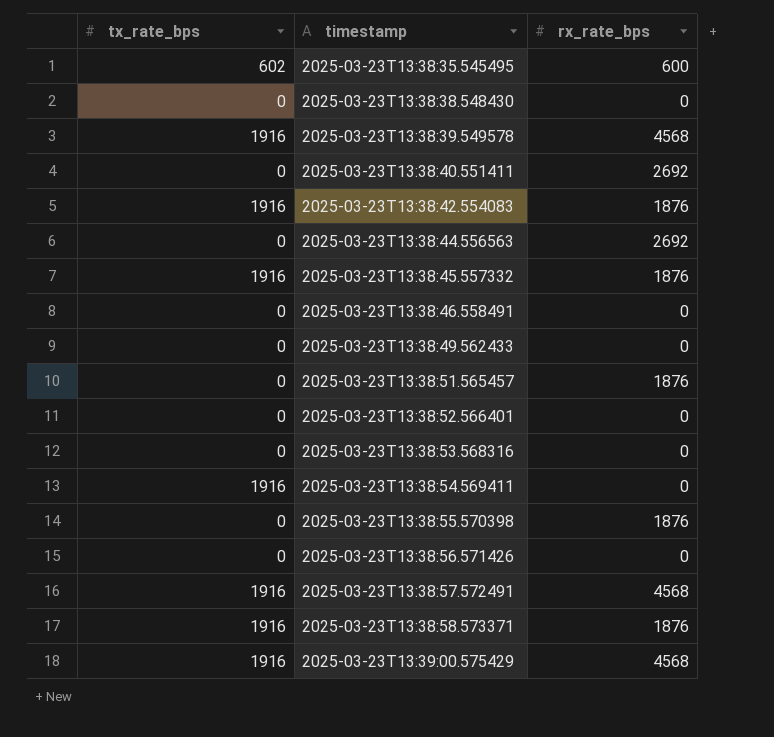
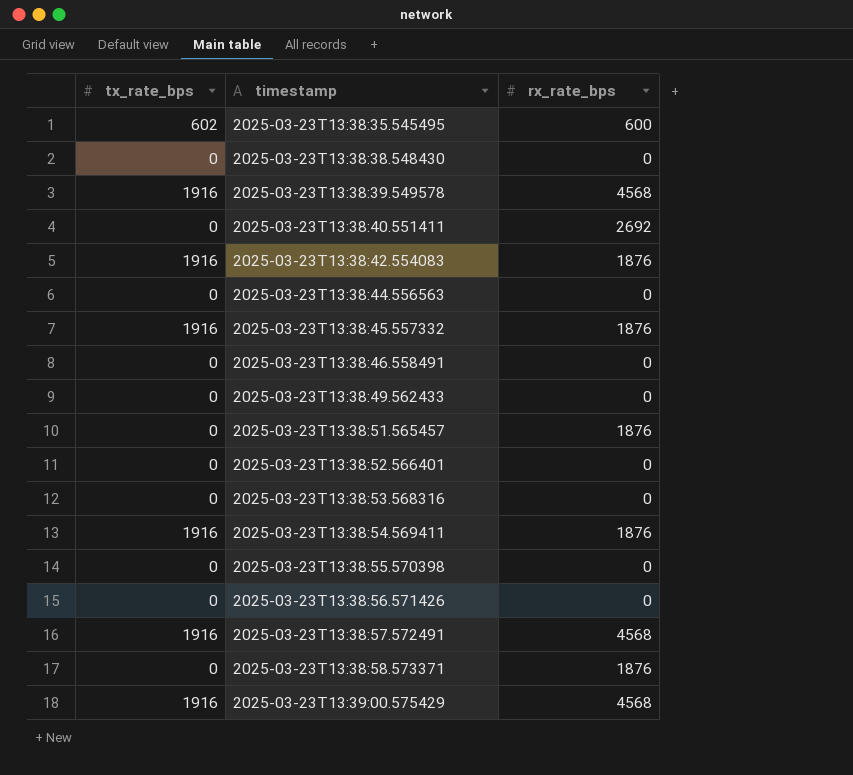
2025-03-23T13:38:44.556563 | rx_rate_bps: 2692 -> 0
2025-03-23T13:38:54.569411 | rx_rate_bps: 0 -> 1876
2025-03-23T13:38:55.570398 | rx_rate_bps: 1876 -> 0
2025-03-23T13:38:58.573371 | tx_rate_bps: 1916 -> 0

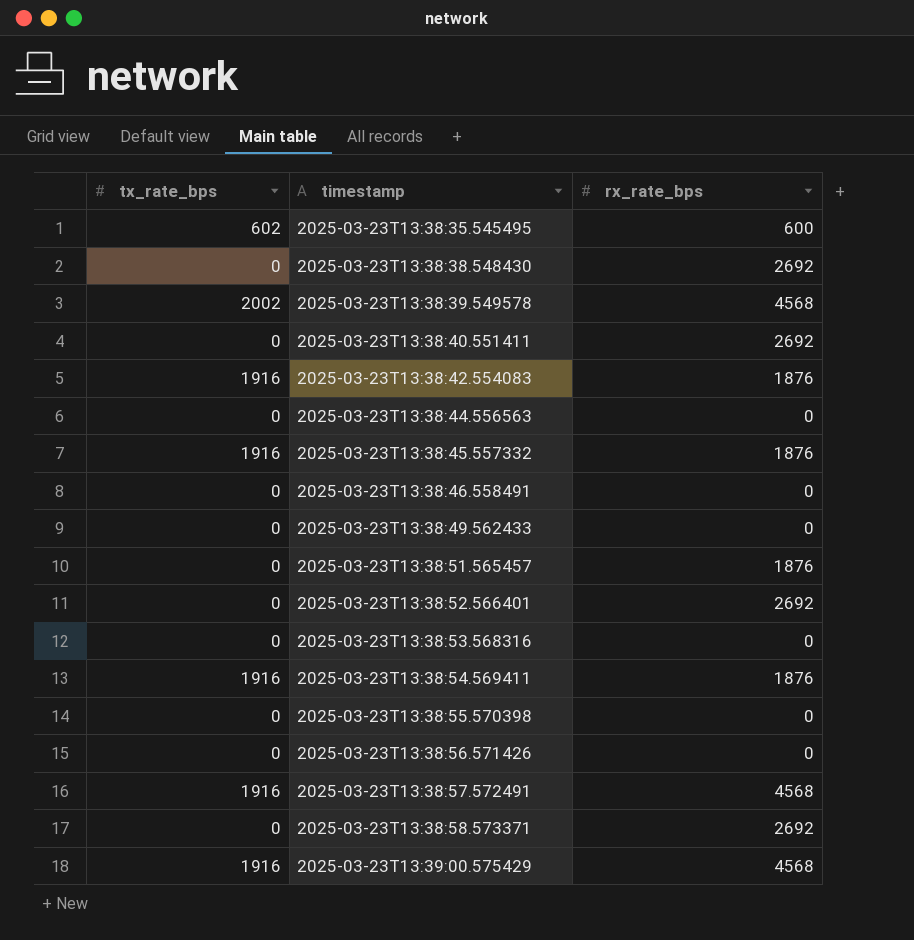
2025-03-23T13:38:38.548430 | rx_rate_bps: 0 -> 2692
2025-03-23T13:38:39.549578 | tx_rate_bps: 1916 -> 2002
2025-03-23T13:38:52.566401 | rx_rate_bps: 0 -> 2692
2025-03-23T13:38:58.573371 | rx_rate_bps: 1876 -> 2692

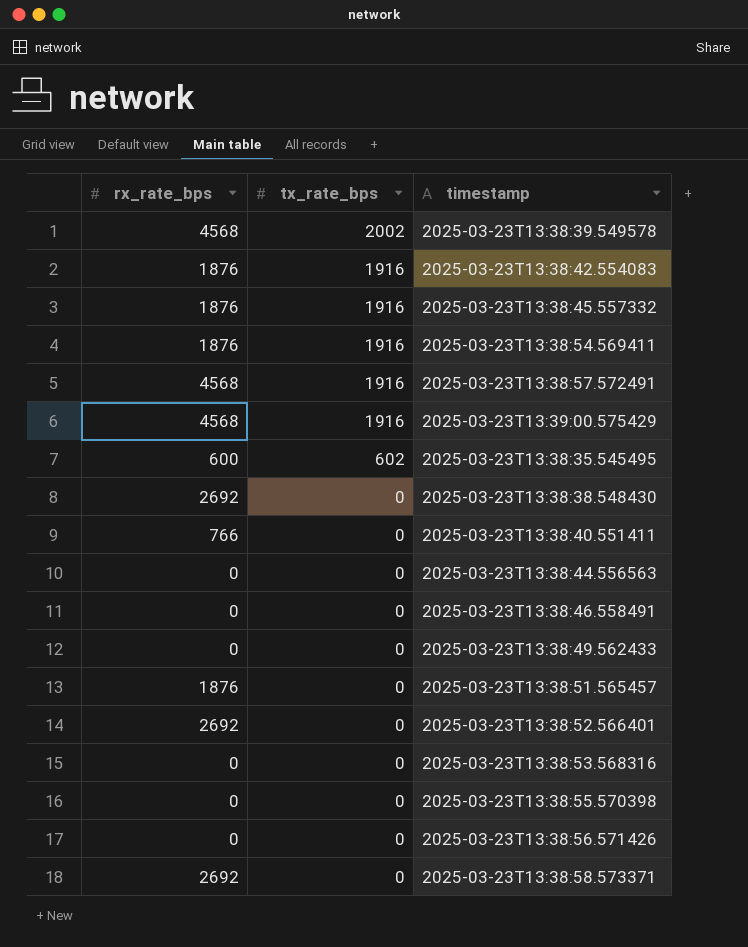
row order: timestamp ascending -> tx_rate_bps descending
column rx_rate_bps | position: 3 -> 1
2025-03-23T13:38:40.551411 | rx_rate_bps: 2692 -> 766

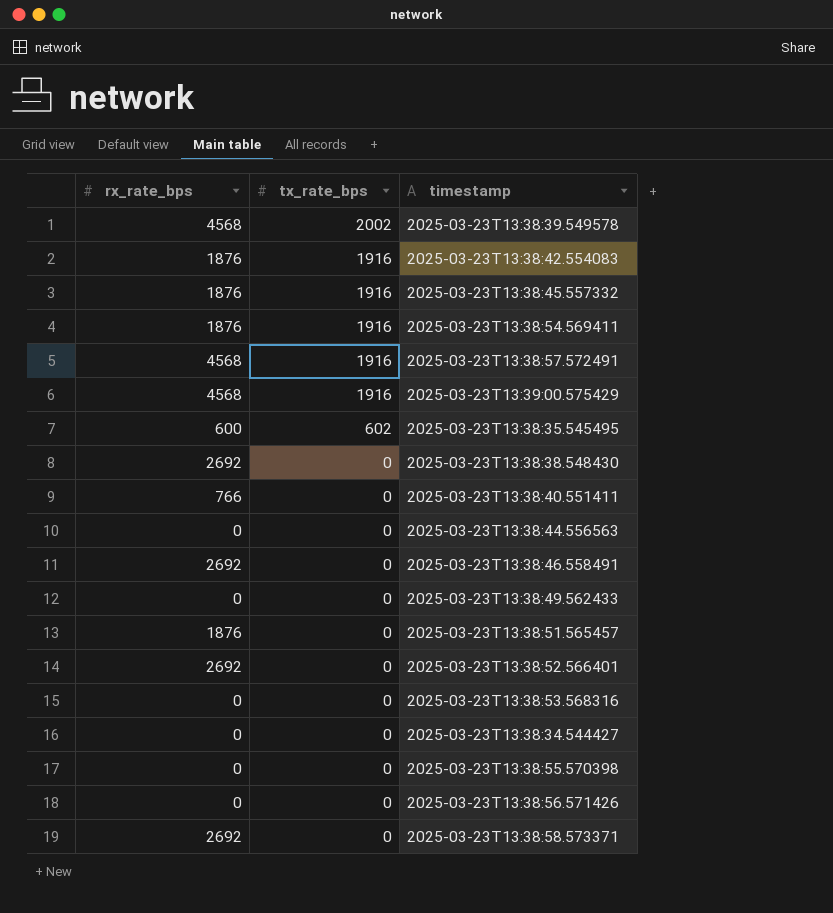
2025-03-23T13:38:46.558491 | rx_rate_bps: 0 -> 2692
row 2025-03-23T13:38:34.544427: none -> 0 | 0

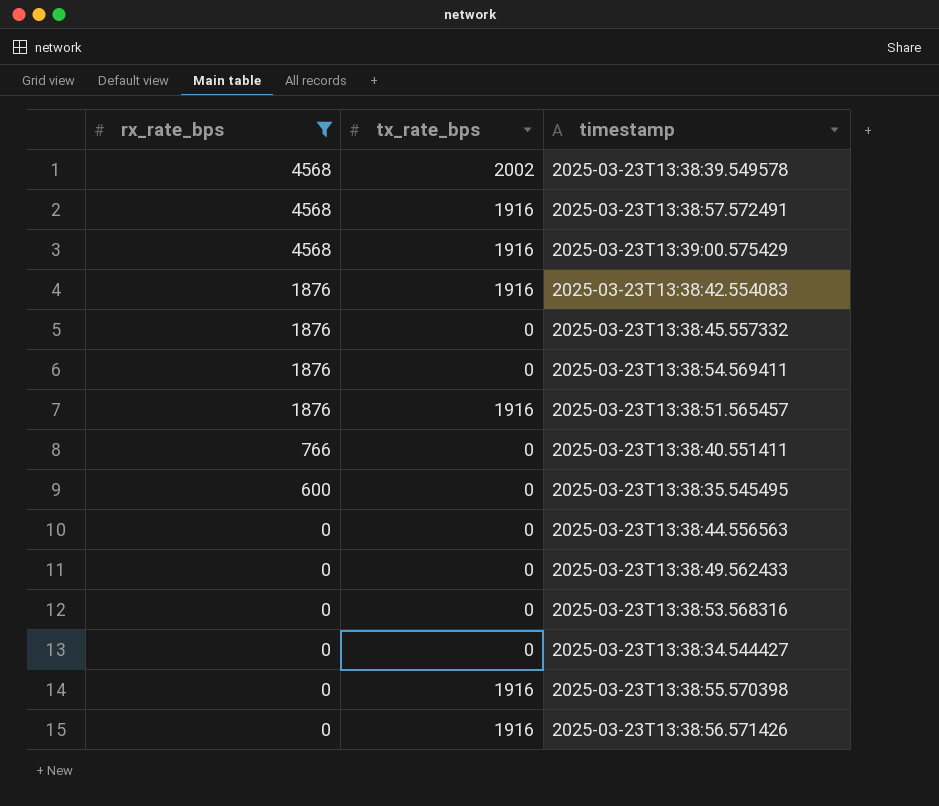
filter: none -> rx_rate_bps != 2692
row order: tx_rate_bps descending -> rx_rate_bps descending
2025-03-23T13:38:45.557332 | tx_rate_bps: 1916 -> 0
2025-03-23T13:38:54.569411 | tx_rate_bps: 1916 -> 0
2025-03-23T13:38:51.565457 | tx_rate_bps: 0 -> 1916
2025-03-23T13:38:35.545495 | tx_rate_bps: 602 -> 0
2025-03-23T13:38:55.570398 | tx_rate_bps: 0 -> 1916
2025-03-23T13:38:56.571426 | tx_rate_bps: 0 -> 1916

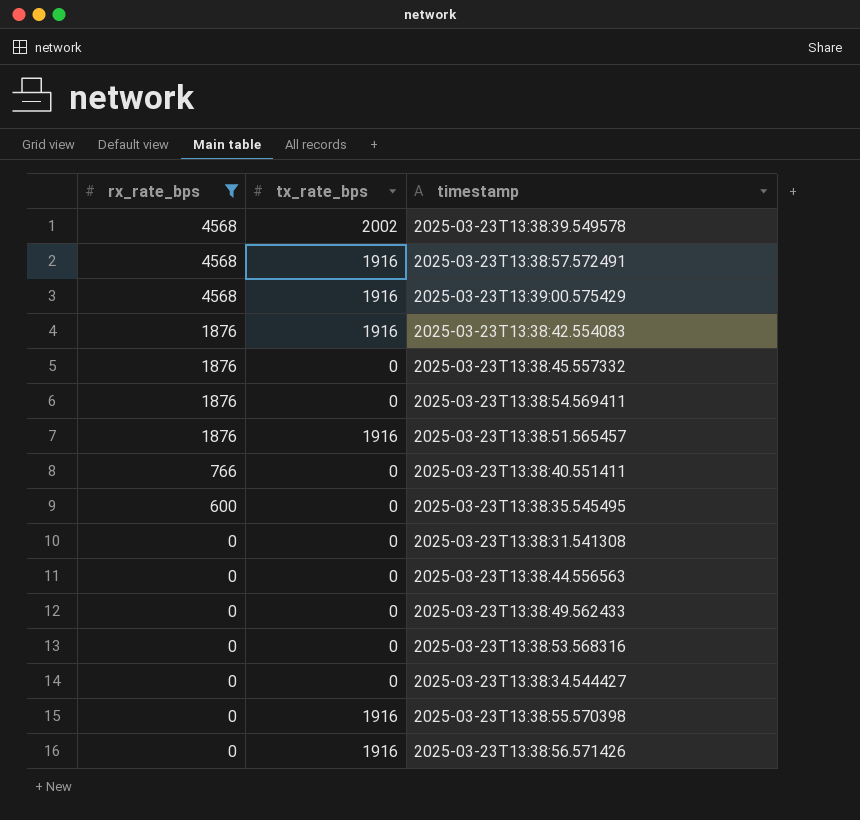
row 2025-03-23T13:38:31.541308: none -> 0 | 0

